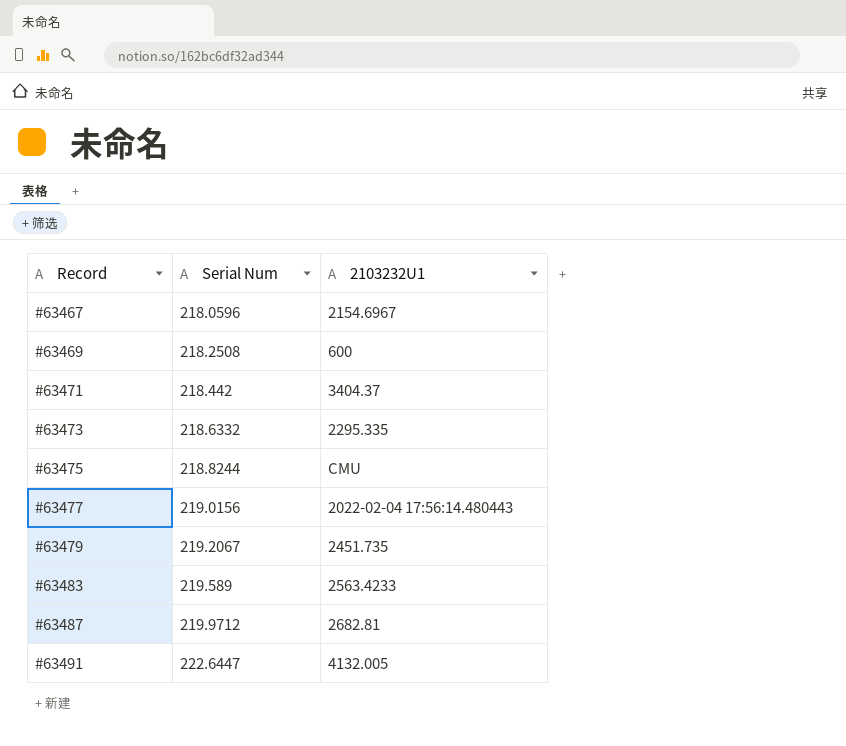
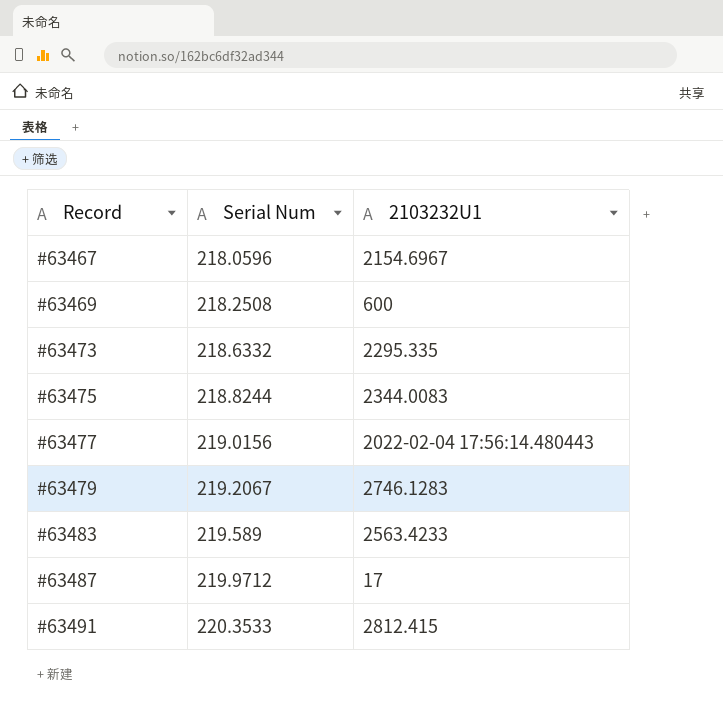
row #63471: 218.442 | 3404.37 -> none
#63475 | 2103232U1: CMU -> 2344.0083
#63479 | 2103232U1: 2451.735 -> 2746.1283
#63487 | 2103232U1: 2682.81 -> 17
#63491 | Serial Num: 222.6447 -> 220.3533
#63491 | 2103232U1: 4132.005 -> 2812.415

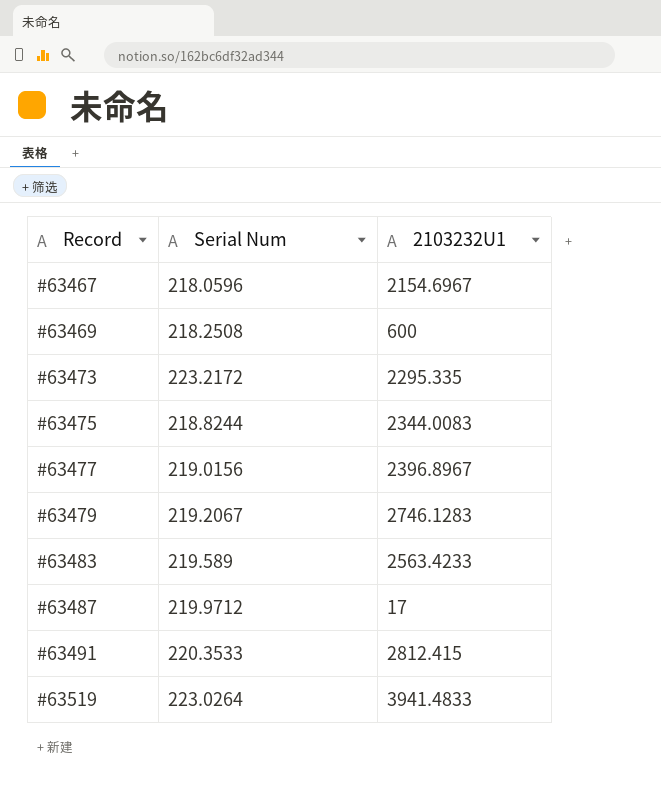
#63473 | Serial Num: 218.6332 -> 223.2172
#63477 | 2103232U1: 2022-02-04 17:56:14.480443 -> 2396.8967
row #63519: none -> 223.0264 | 3941.4833

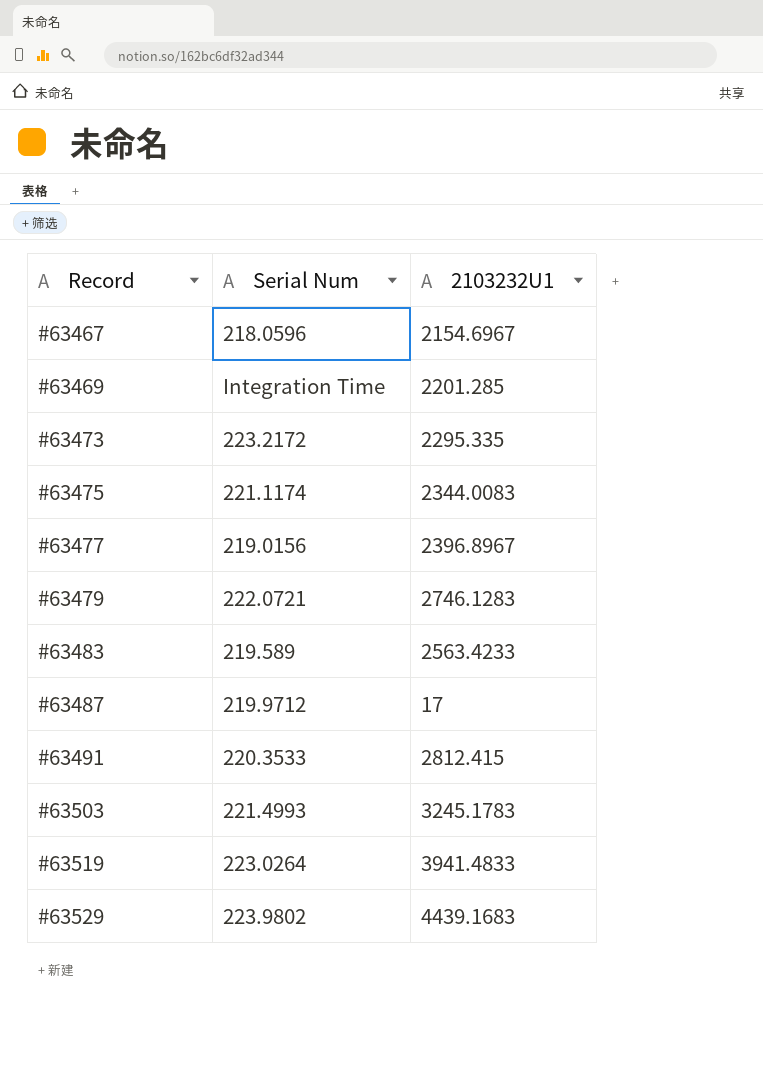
#63469 | Serial Num: 218.2508 -> Integration Time
#63469 | 2103232U1: 600 -> 2201.285
#63475 | Serial Num: 218.8244 -> 221.1174
#63479 | Serial Num: 219.2067 -> 222.0721
row #63503: none -> 221.4993 | 3245.1783
row #63529: none -> 223.9802 | 4439.1683

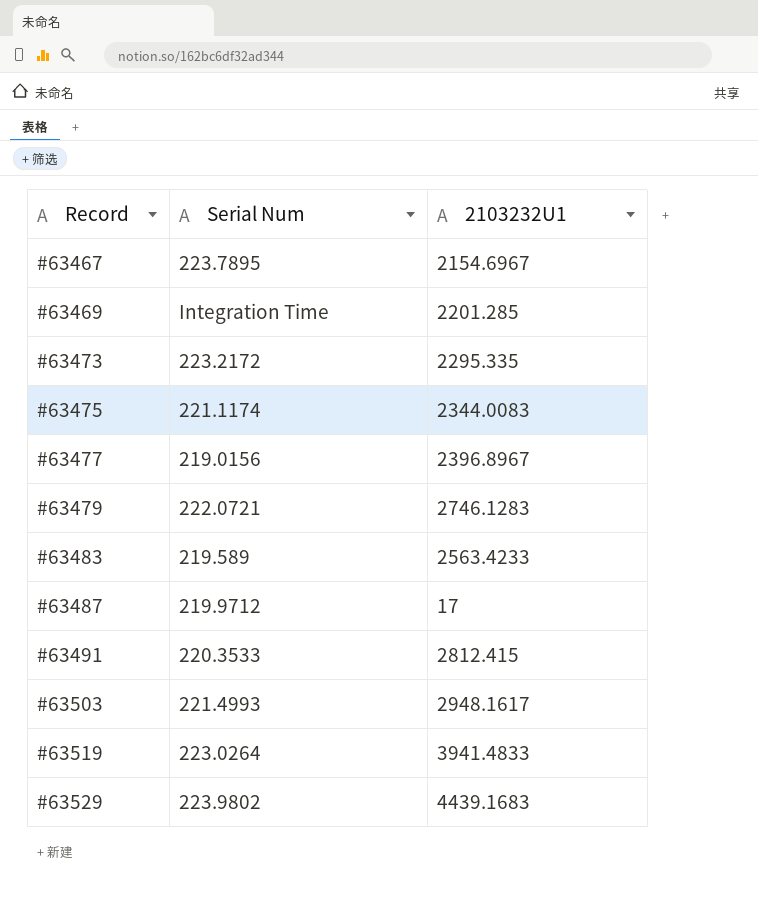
#63467 | Serial Num: 218.0596 -> 223.7895
#63503 | 2103232U1: 3245.1783 -> 2948.1617

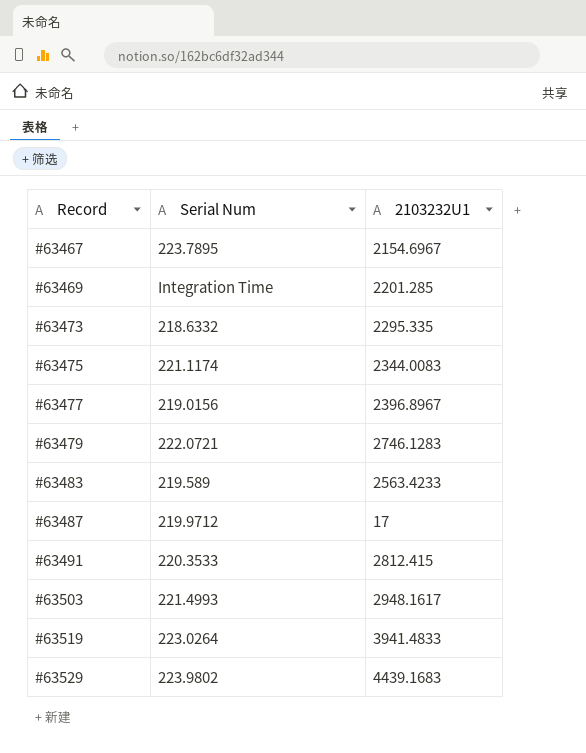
#63473 | Serial Num: 223.2172 -> 218.6332

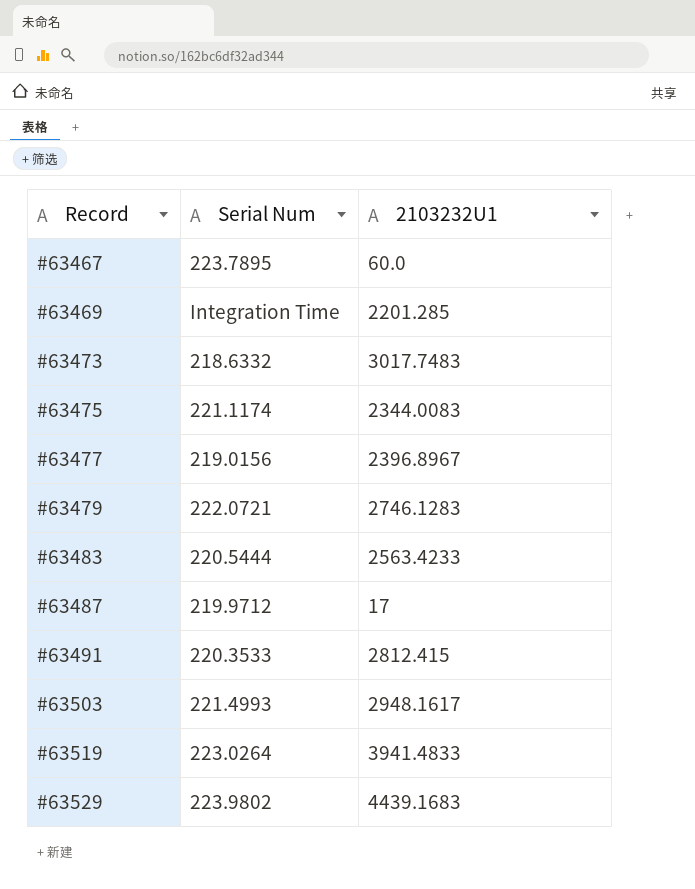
#63467 | 2103232U1: 2154.6967 -> 60.0
#63473 | 2103232U1: 2295.335 -> 3017.7483
#63483 | Serial Num: 219.589 -> 220.5444

